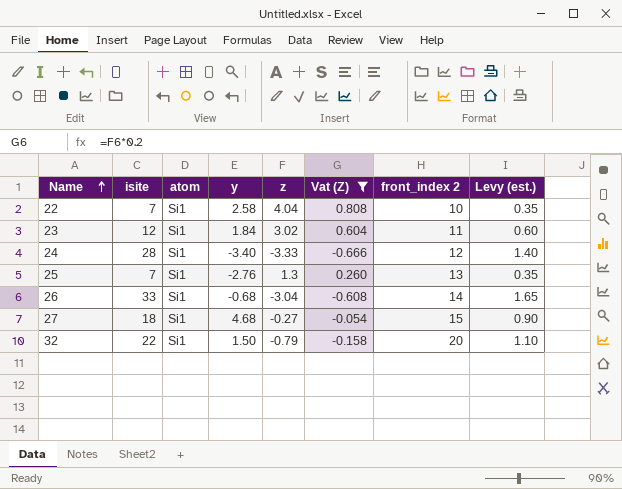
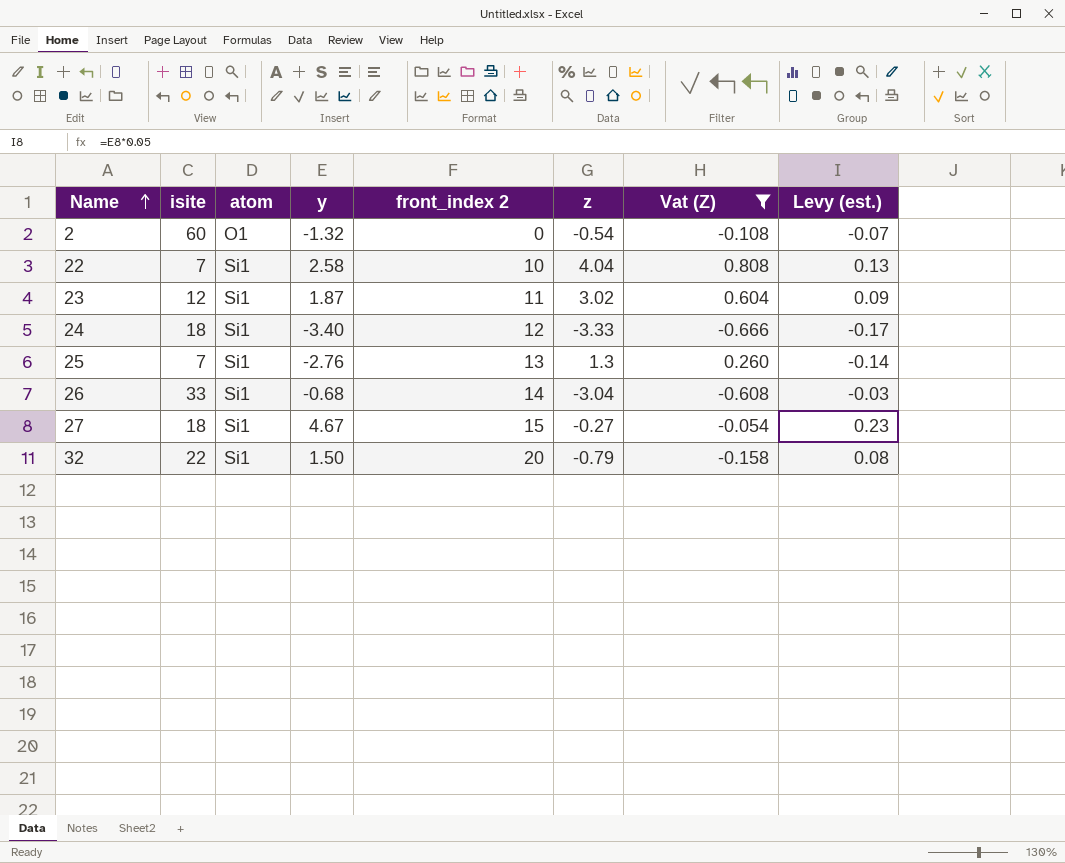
column front_index 2 | position: 7 -> 5
column Levy (est.) | formula: [isite] * 0.05 -> [y] * 0.05
row 2: none -> 60 | O1 | -1.32 | 0 | -0.54 | -0.108 | -0.07
23 | y: 1.84 -> 1.87
24 | isite: 28 -> 18
27 | y: 4.68 -> 4.67

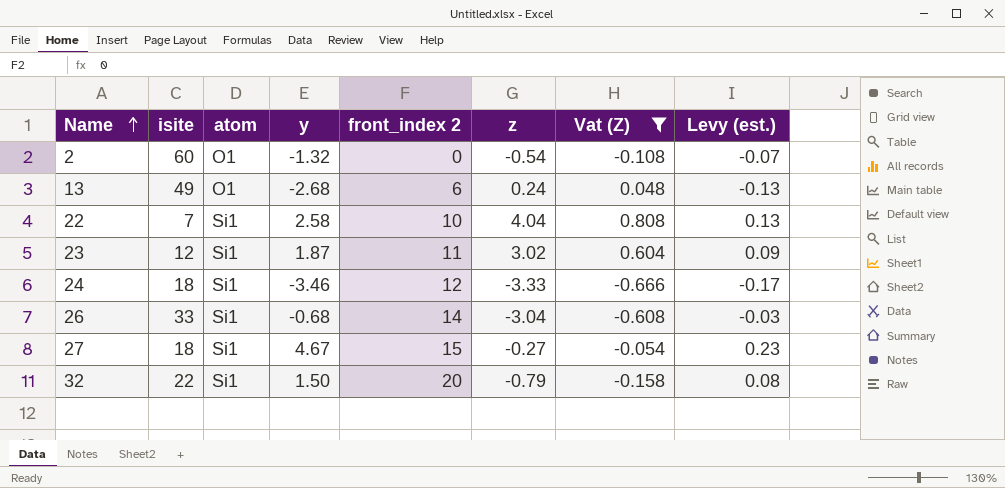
row 25: 7 | Si1 | -2.76 | 13 | 1.3 | 0.260 | -0.14 -> none
row 13: none -> 49 | O1 | -2.68 | 6 | 0.24 | 0.048 | -0.13
24 | y: -3.40 -> -3.46

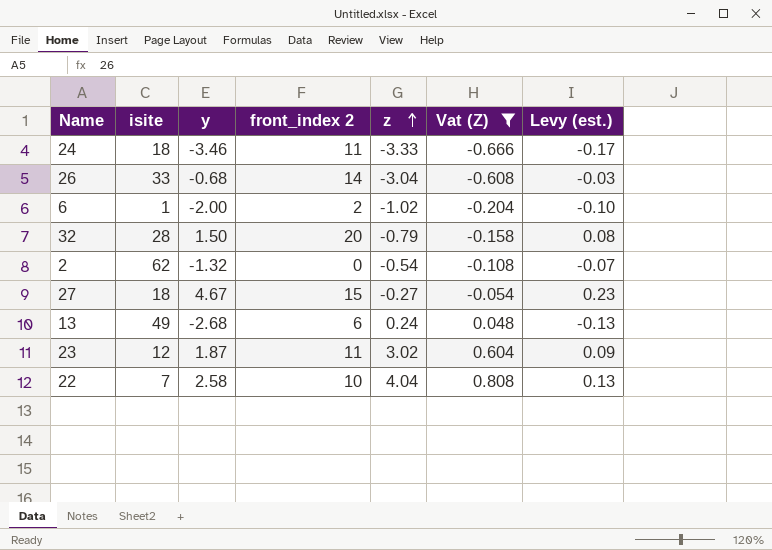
row order: Name ascending -> z ascending
column atom | position: 3 -> none
24 | front_index 2: 12 -> 11
row 6: none -> 1 | -2.00 | 2 | -1.02 | -0.204 | -0.10
32 | isite: 22 -> 28
2 | isite: 60 -> 62

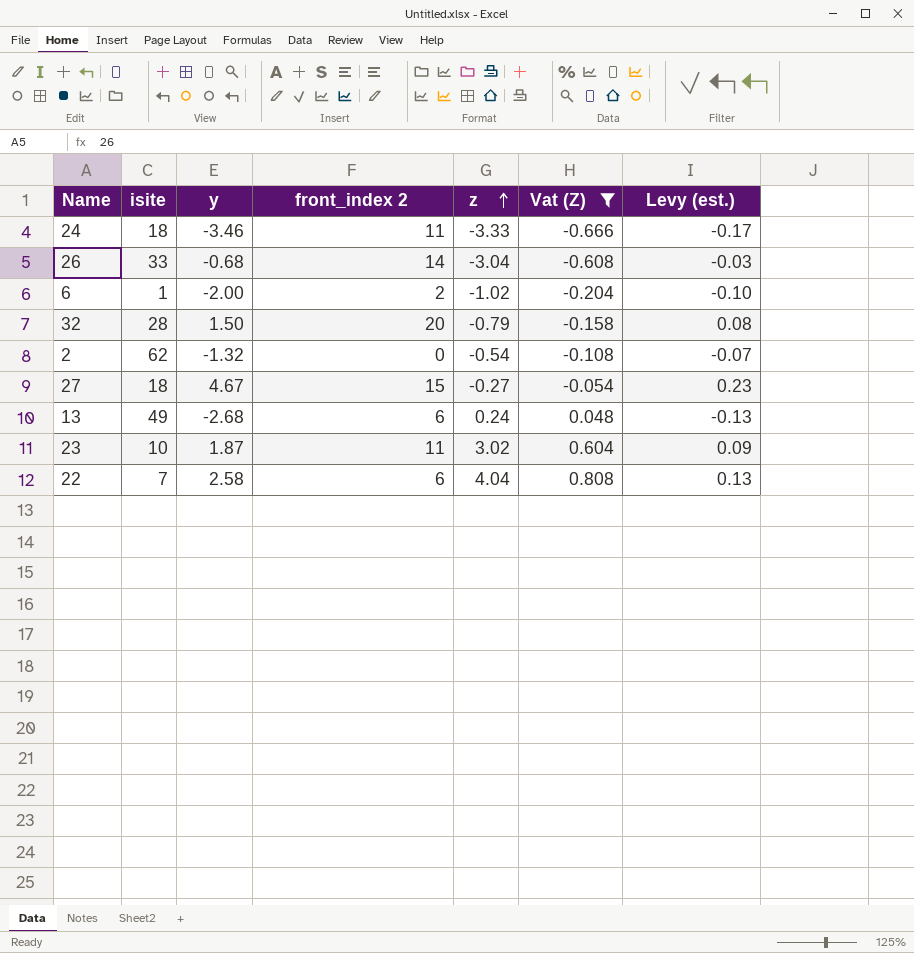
23 | isite: 12 -> 10
22 | front_index 2: 10 -> 6

